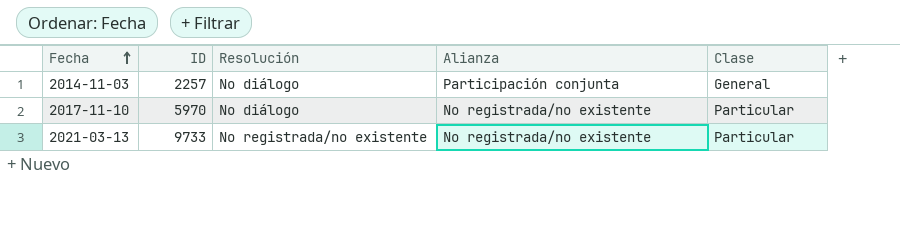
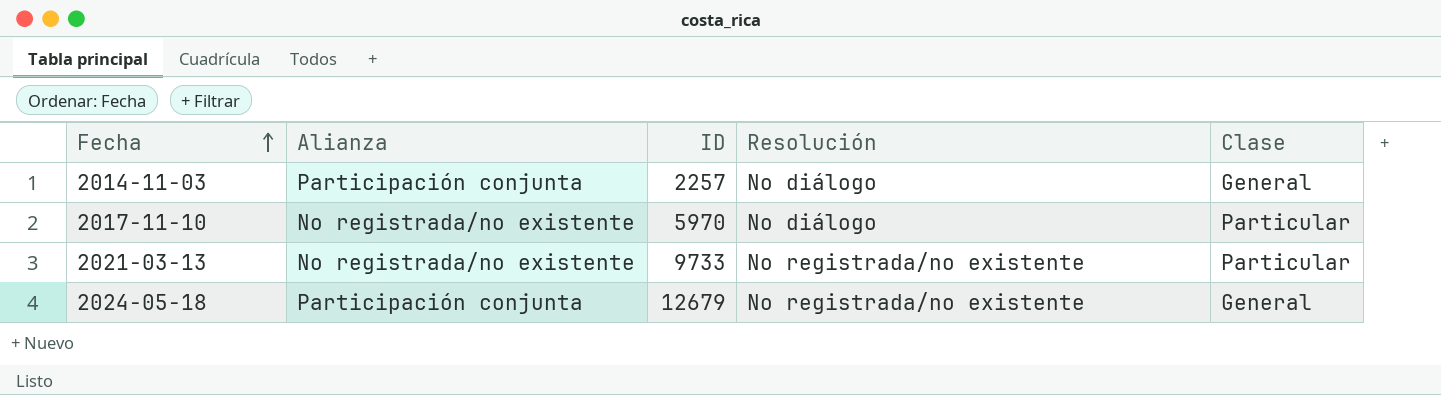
column Alianza | position: 4 -> 2
row 2024-05-18: none -> Participación conjunta | 12679 | No registrada/no existente | General

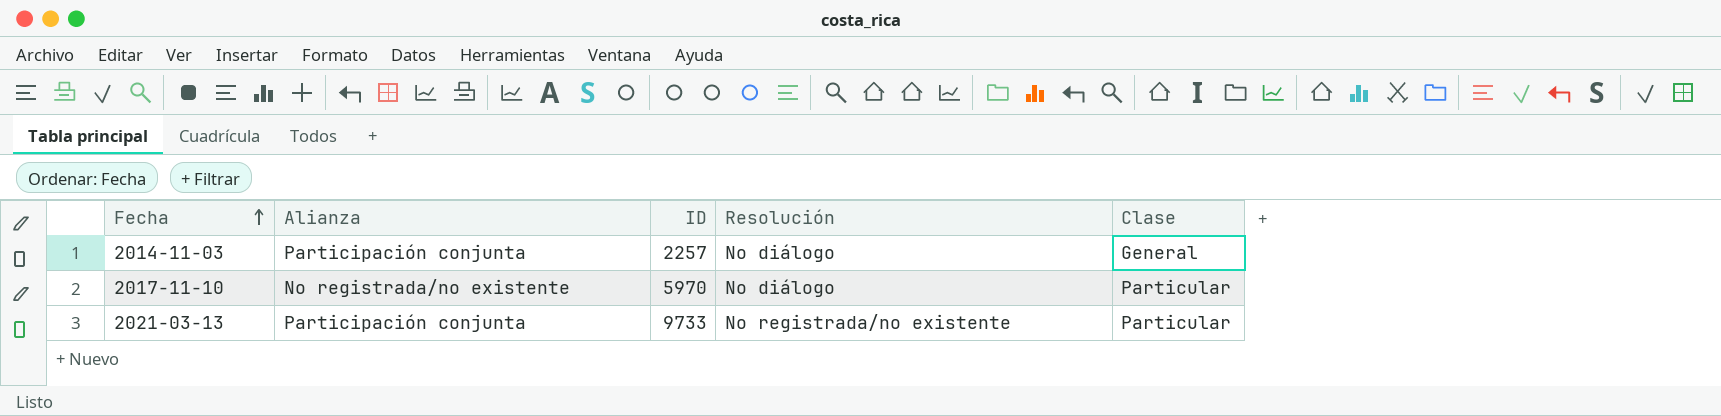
row 2024-05-18: Participación conjunta | 12679 | No registrada/no existente | General -> none
2021-03-13 | Alianza: No registrada/no existente -> Participación conjunta

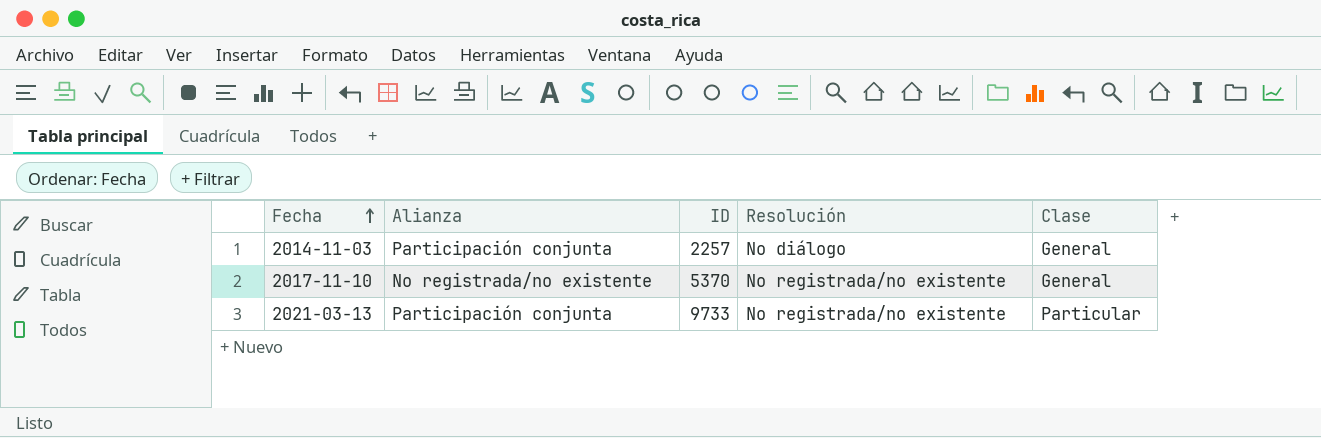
2017-11-10 | ID: 5970 -> 5370
2017-11-10 | Resolución: No diálogo -> No registrada/no existente
2017-11-10 | Clase: Particular -> General

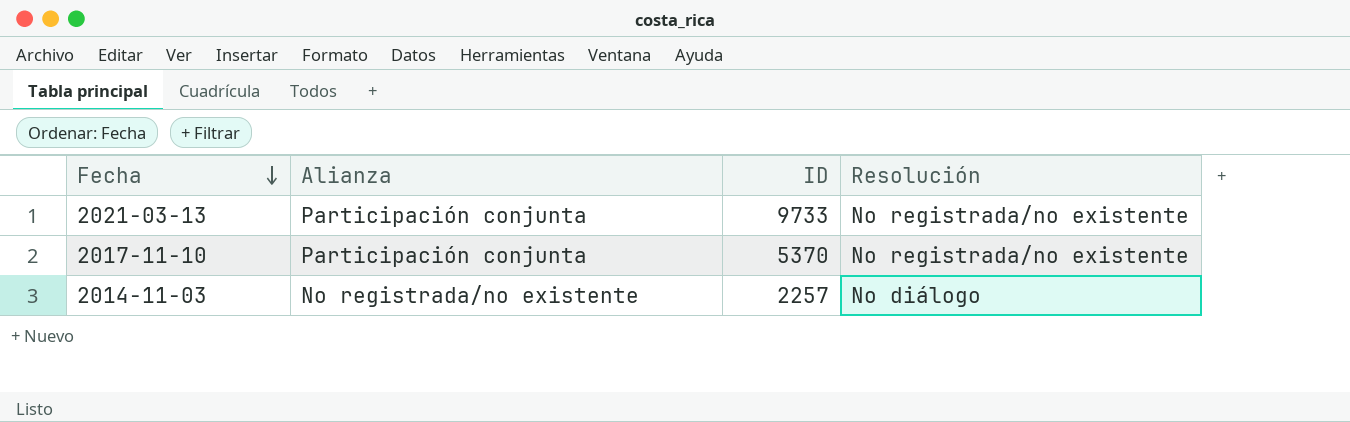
row order: Fecha ascending -> Fecha descending
column Clase | position: 5 -> none
2017-11-10 | Alianza: No registrada/no existente -> Participación conjunta
2014-11-03 | Alianza: Participación conjunta -> No registrada/no existente

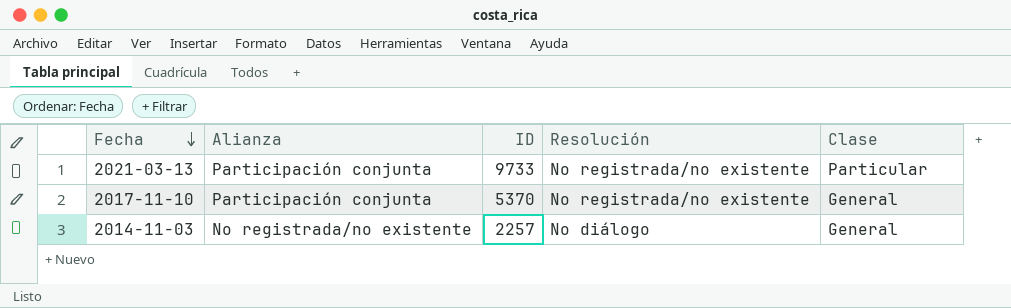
column Clase | position: none -> 5

